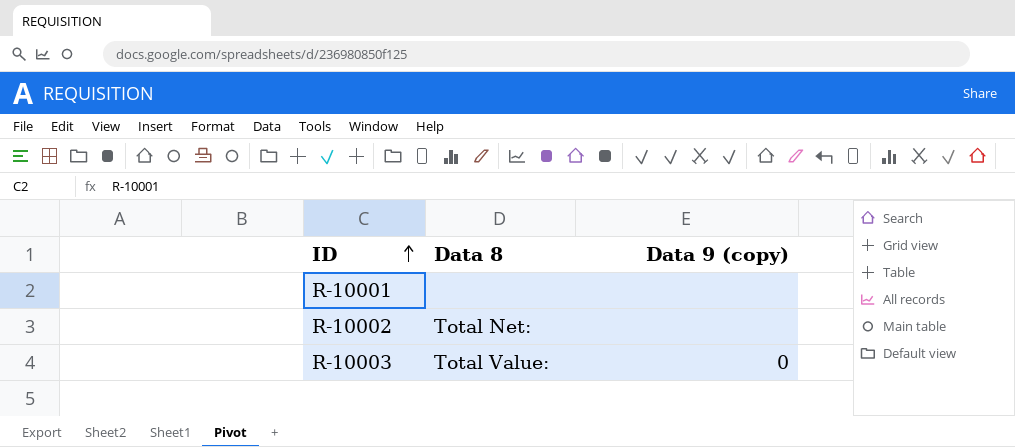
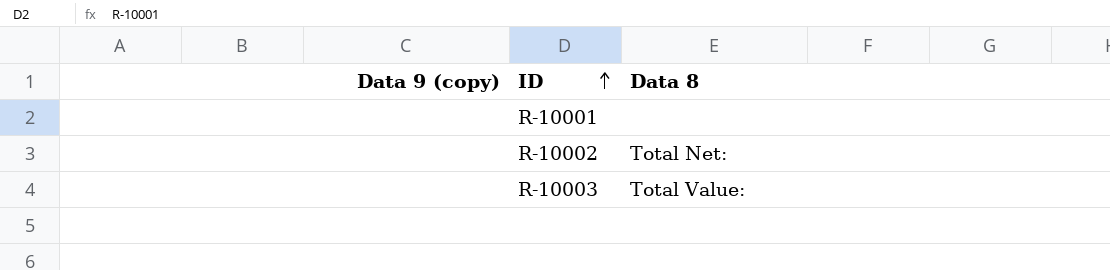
column Data 9 (copy) | position: 3 -> 1
R-10003 | Data 9 (copy): 0 -> none

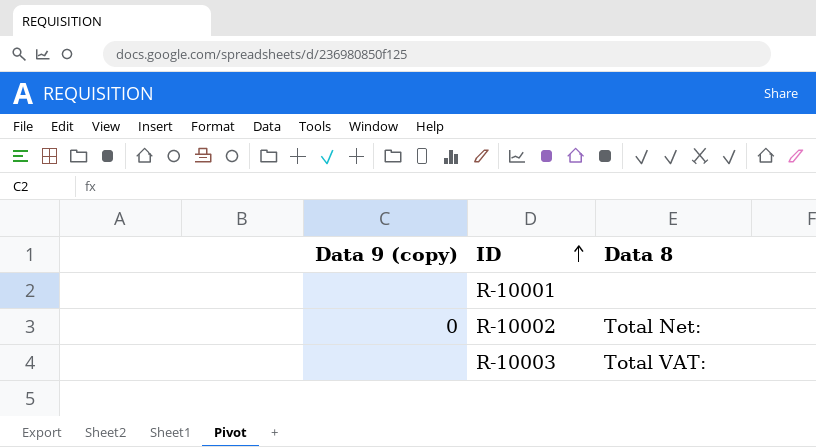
R-10002 | Data 9 (copy): none -> 0
R-10003 | Data 8: Total Value: -> Total VAT:

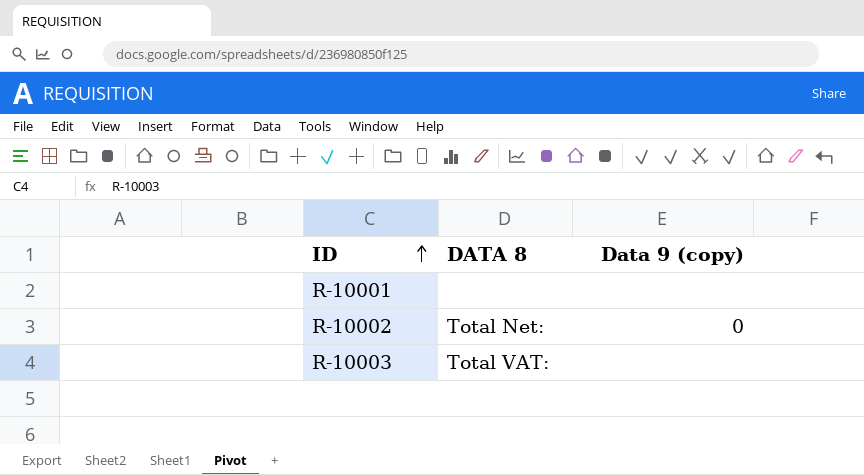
column name: Data 8 -> DATA 8
column Data 9 (copy) | position: 1 -> 3

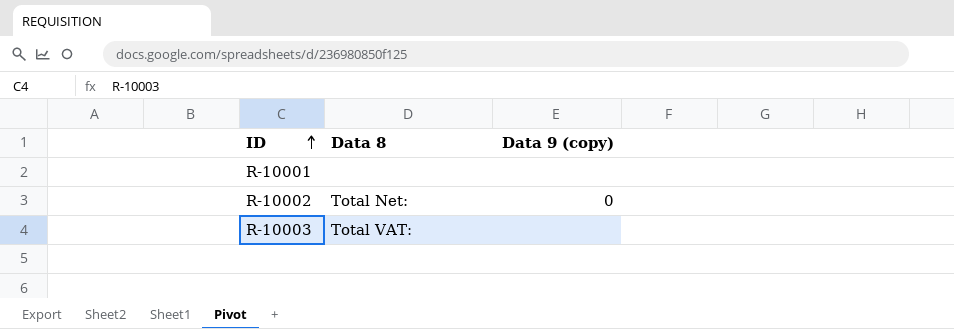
column name: DATA 8 -> Data 8

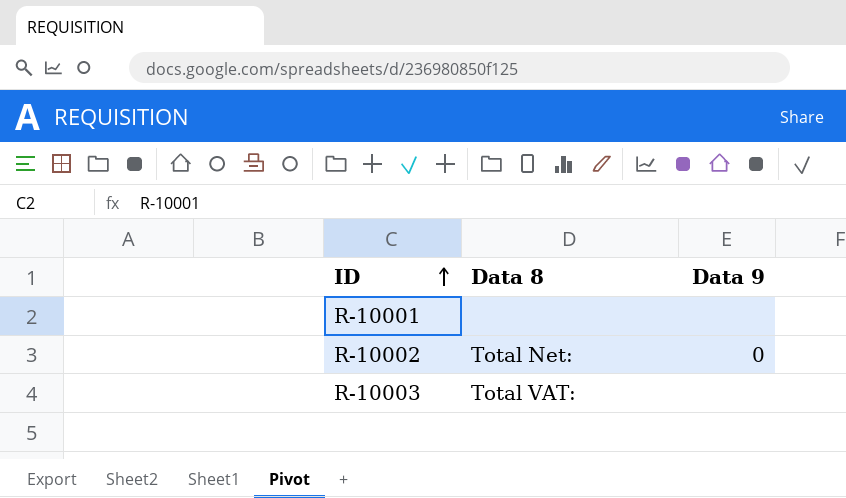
column name: Data 9 (copy) -> Data 9

